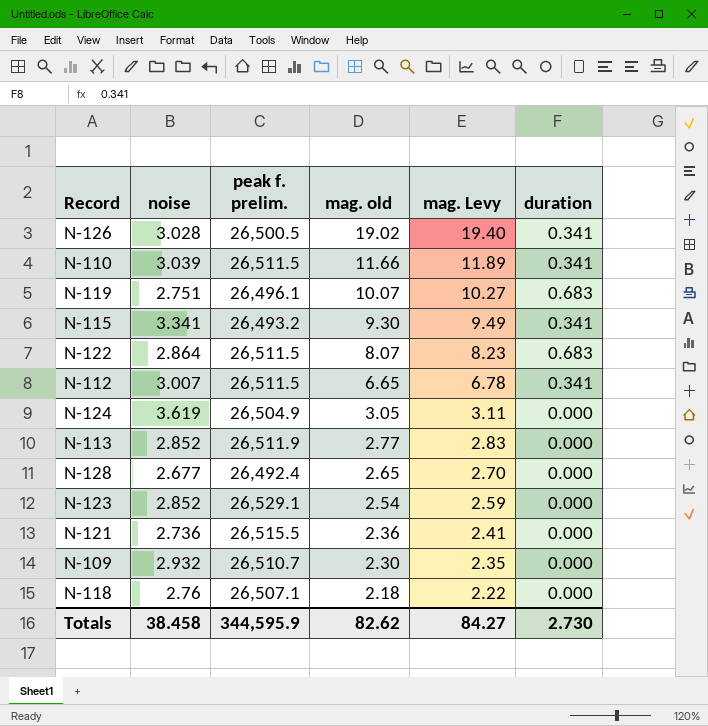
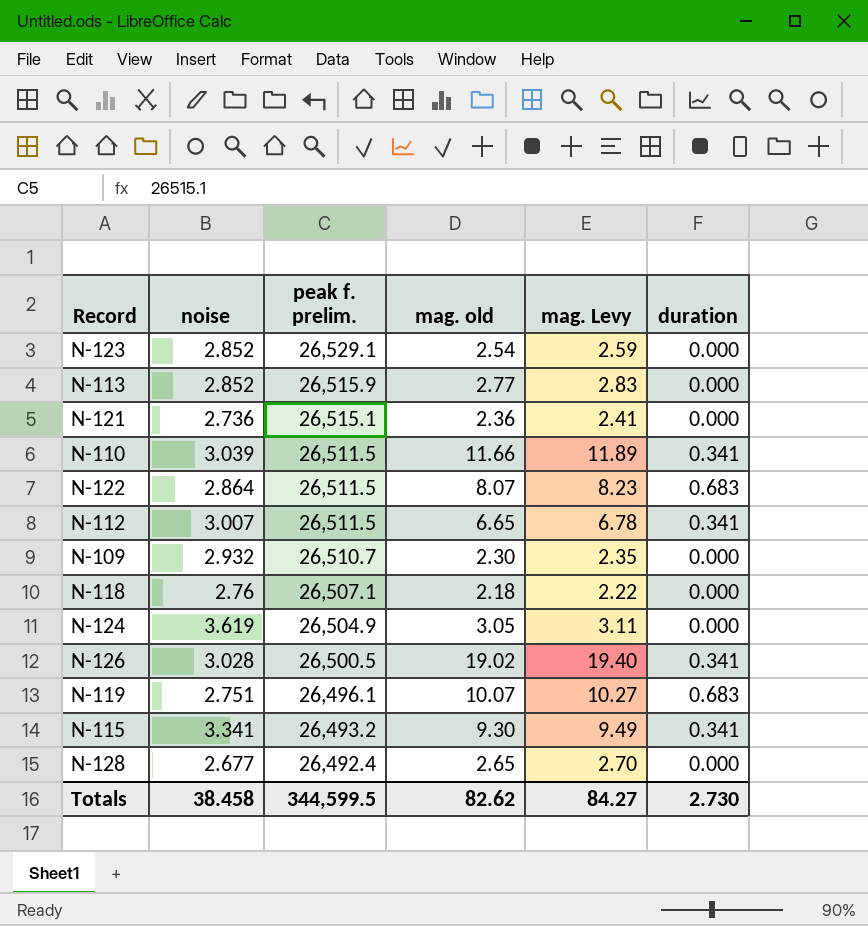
row order: mag. old descending -> peak f. prelim. descending
N-113 | peak f. prelim.: 26,511.9 -> 26,515.9
N-121 | peak f. prelim.: 26,515.5 -> 26,515.1
Totals | peak f. prelim.: 344,595.9 -> 344,599.5

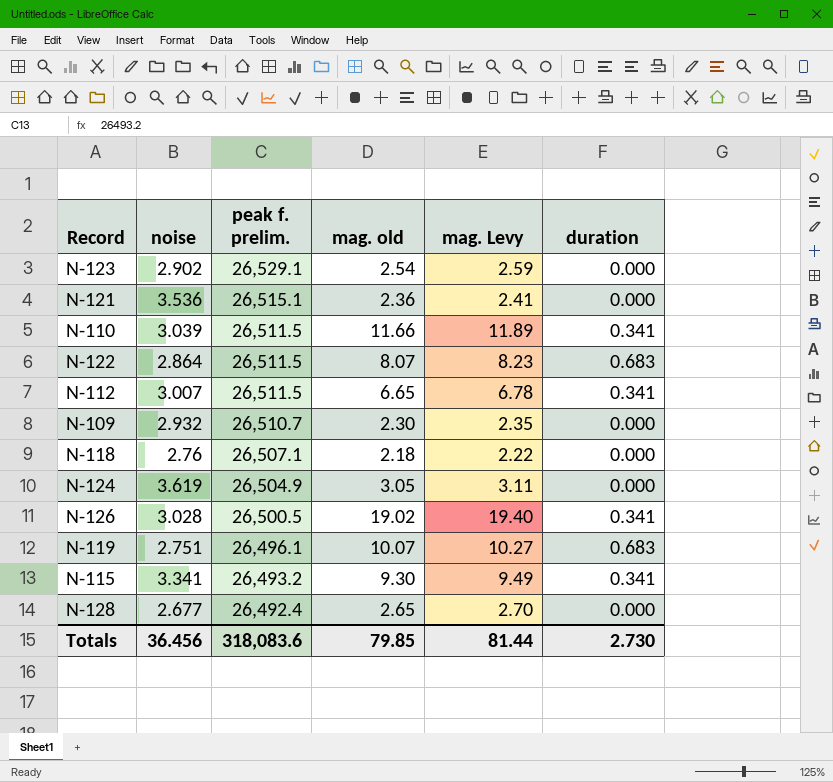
row N-113: 2.852 | 26,515.9 | 2.77 | 2.83 | 0.000 -> none
N-123 | noise: 2.852 -> 2.902
N-121 | noise: 2.736 -> 3.536
Totals | noise: 38.458 -> 36.456
Totals | peak f. prelim.: 344,599.5 -> 318,083.6
Totals | mag. old: 82.62 -> 79.85
Totals | mag. Levy: 84.27 -> 81.44

